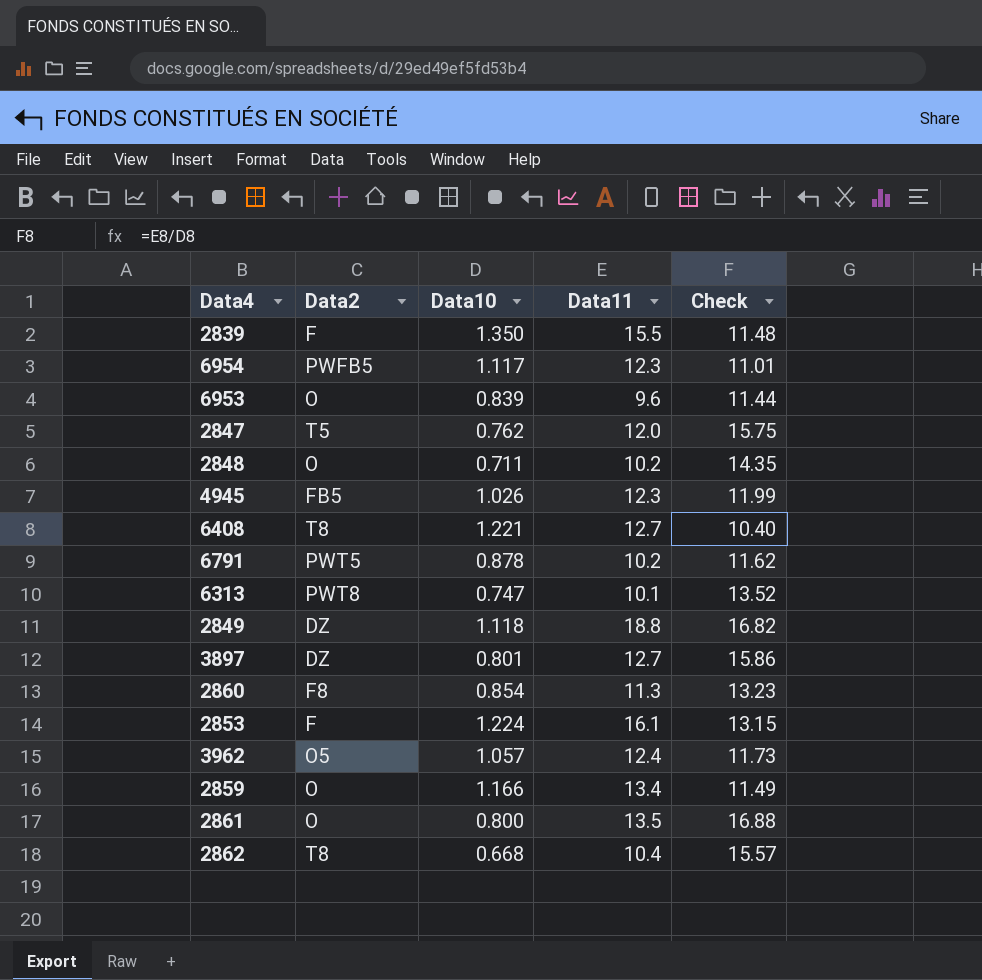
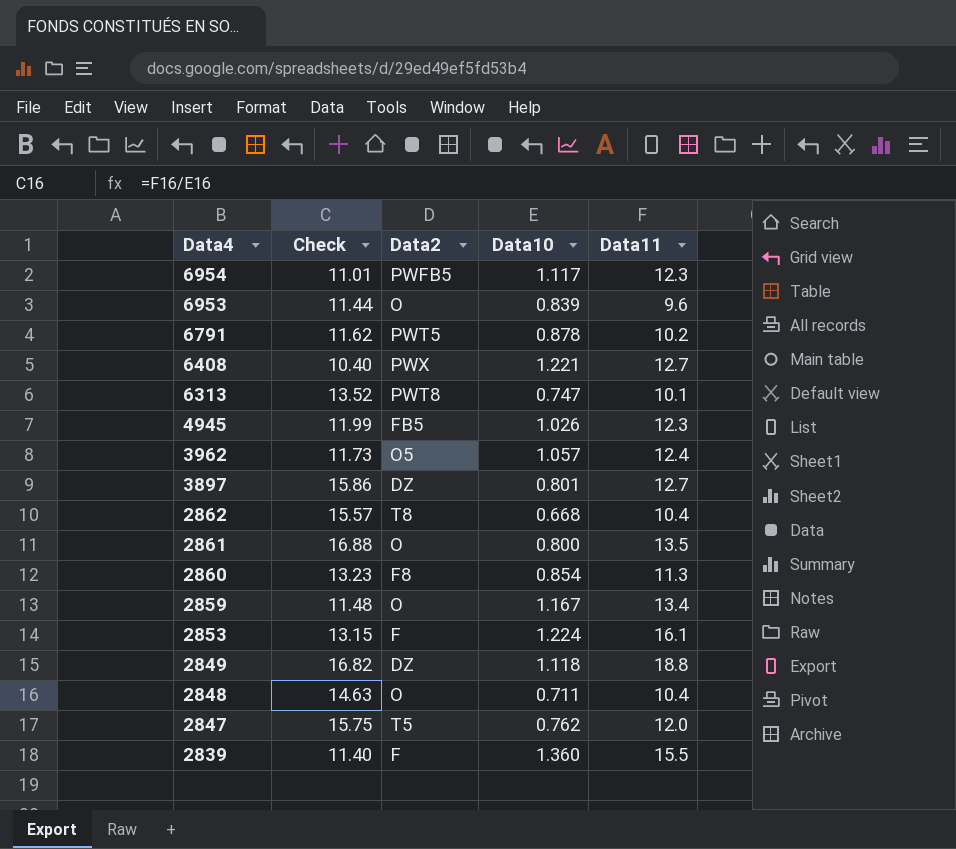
row order: none -> Data4 descending
column Check | position: 5 -> 2
6408 | Data2: T8 -> PWX
2859 | Check: 11.49 -> 11.48
2859 | Data10: 1.166 -> 1.167
2848 | Check: 14.35 -> 14.63
2848 | Data11: 10.2 -> 10.4
2839 | Check: 11.48 -> 11.40
2839 | Data10: 1.350 -> 1.360

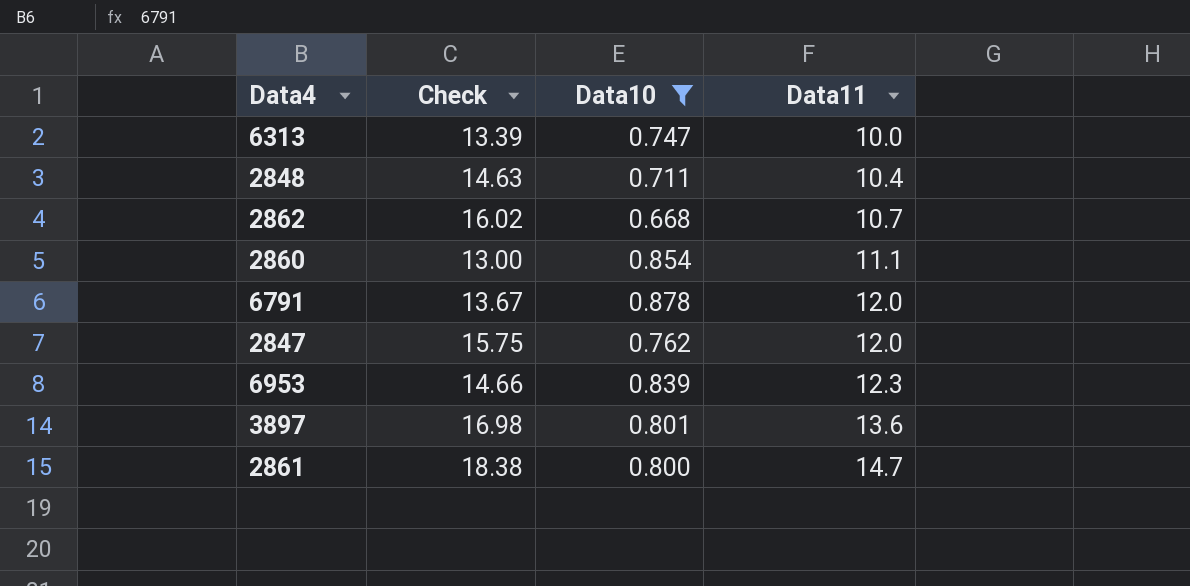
filter: none -> Data10 <= 0.878
row order: Data4 descending -> Data11 ascending
column Data2 | position: 3 -> none
6313 | Check: 13.52 -> 13.39
6313 | Data11: 10.1 -> 10.0
2862 | Check: 15.57 -> 16.02
2862 | Data11: 10.4 -> 10.7
2860 | Check: 13.23 -> 13.00
2860 | Data11: 11.3 -> 11.1
6791 | Check: 11.62 -> 13.67
6791 | Data11: 10.2 -> 12.0
6953 | Check: 11.44 -> 14.66
6953 | Data11: 9.6 -> 12.3
3897 | Check: 15.86 -> 16.98
3897 | Data11: 12.7 -> 13.6
2861 | Check: 16.88 -> 18.38
2861 | Data11: 13.5 -> 14.7

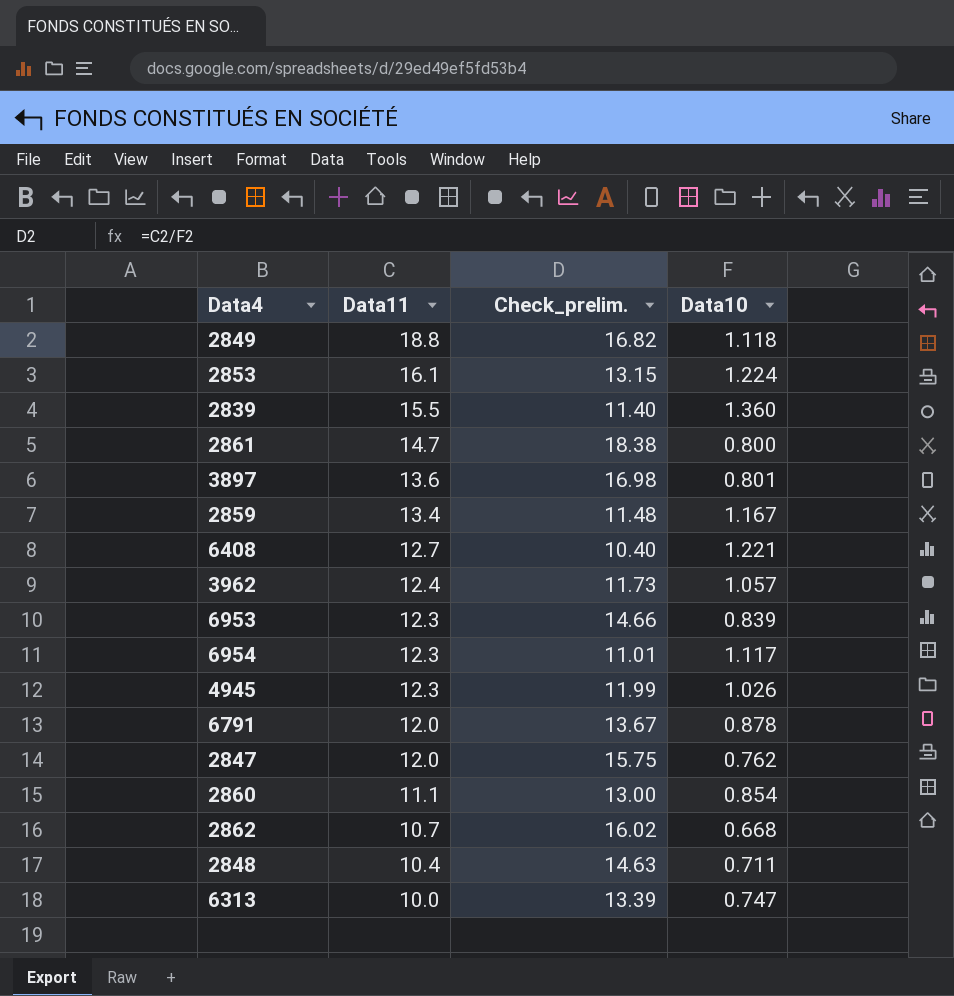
filter: Data10 <= 0.878 -> none
row order: Data11 ascending -> Data11 descending
column Data11 | position: 4 -> 2
column name: Check -> Check_prelim.

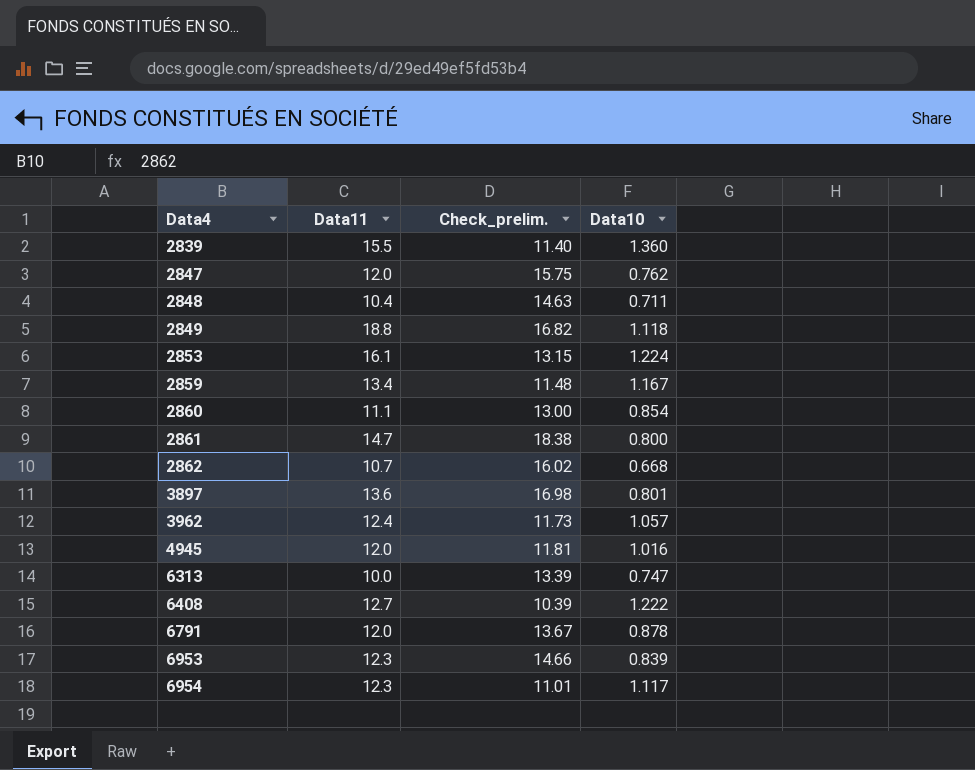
row order: Data11 descending -> Data4 ascending
4945 | Data11: 12.3 -> 12.0
4945 | Check_prelim.: 11.99 -> 11.81
4945 | Data10: 1.026 -> 1.016
6408 | Check_prelim.: 10.40 -> 10.39
6408 | Data10: 1.221 -> 1.222

